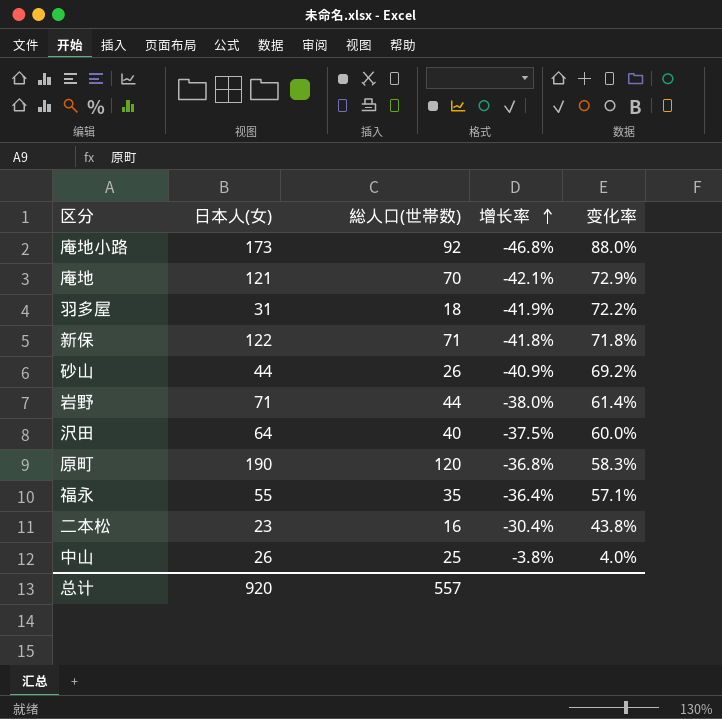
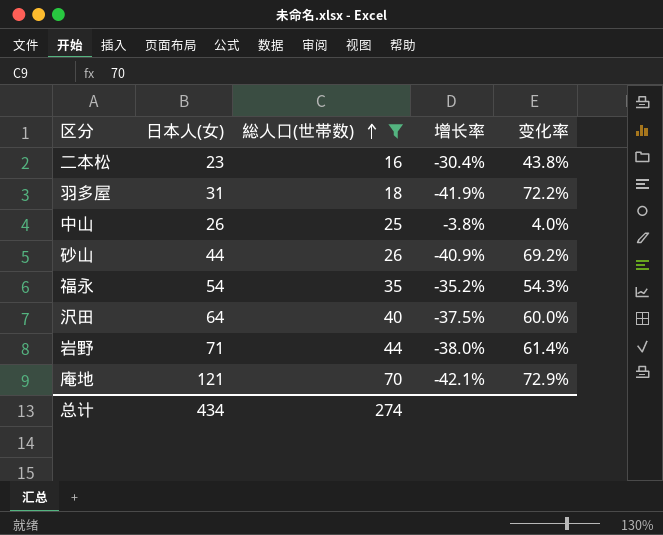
filter: none -> 総人口(世帯数) <= 70
row order: 增长率 ascending -> 総人口(世帯数) ascending
福永 | 日本人(女): 55 -> 54
福永 | 增长率: -36.4% -> -35.2%
福永 | 变化率: 57.1% -> 54.3%
总计 | 日本人(女): 920 -> 434
总计 | 総人口(世帯数): 557 -> 274

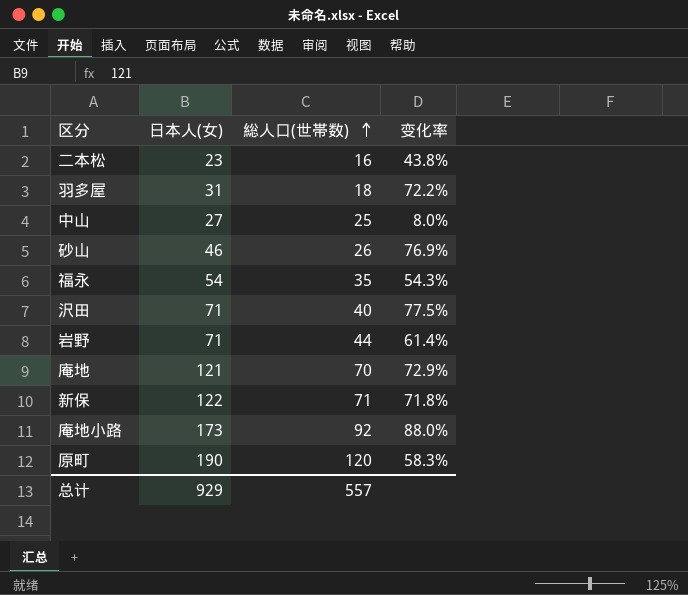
filter: 総人口(世帯数) <= 70 -> none
column 增长率 | formula: ([総人口(世帯数)] - [日本人(女)]) / [日本人(女)] -> none
中山 | 日本人(女): 26 -> 27
中山 | 变化率: 4.0% -> 8.0%
砂山 | 日本人(女): 44 -> 46
砂山 | 变化率: 69.2% -> 76.9%
沢田 | 日本人(女): 64 -> 71
沢田 | 变化率: 60.0% -> 77.5%
总计 | 日本人(女): 434 -> 929
总计 | 総人口(世帯数): 274 -> 557

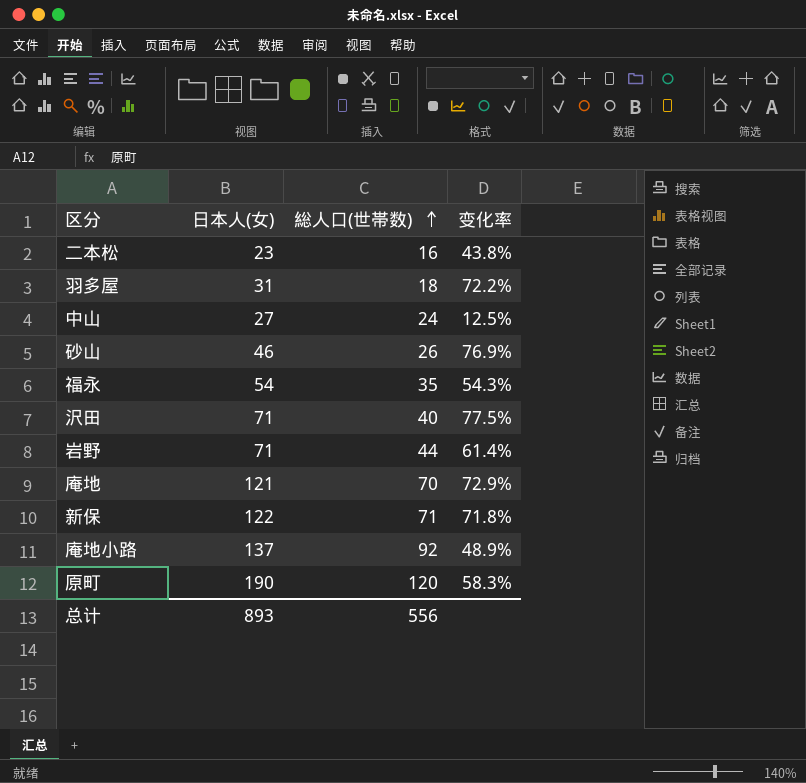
中山 | 総人口(世帯数): 25 -> 24
中山 | 变化率: 8.0% -> 12.5%
庵地小路 | 日本人(女): 173 -> 137
庵地小路 | 变化率: 88.0% -> 48.9%
总计 | 日本人(女): 929 -> 893
总计 | 総人口(世帯数): 557 -> 556

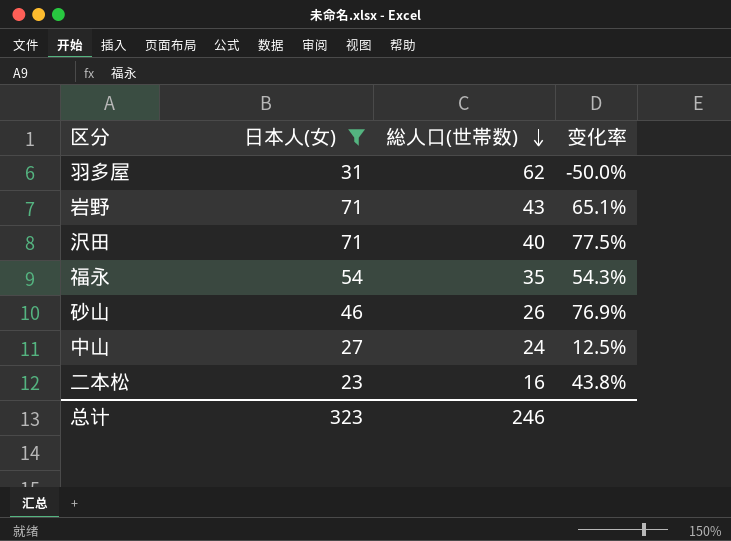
filter: none -> 日本人(女) <= 71
row order: 総人口(世帯数) ascending -> 総人口(世帯数) descending
羽多屋 | 総人口(世帯数): 18 -> 62
羽多屋 | 变化率: 72.2% -> -50.0%
岩野 | 総人口(世帯数): 44 -> 43
岩野 | 变化率: 61.4% -> 65.1%
总计 | 日本人(女): 893 -> 323
总计 | 総人口(世帯数): 556 -> 246

